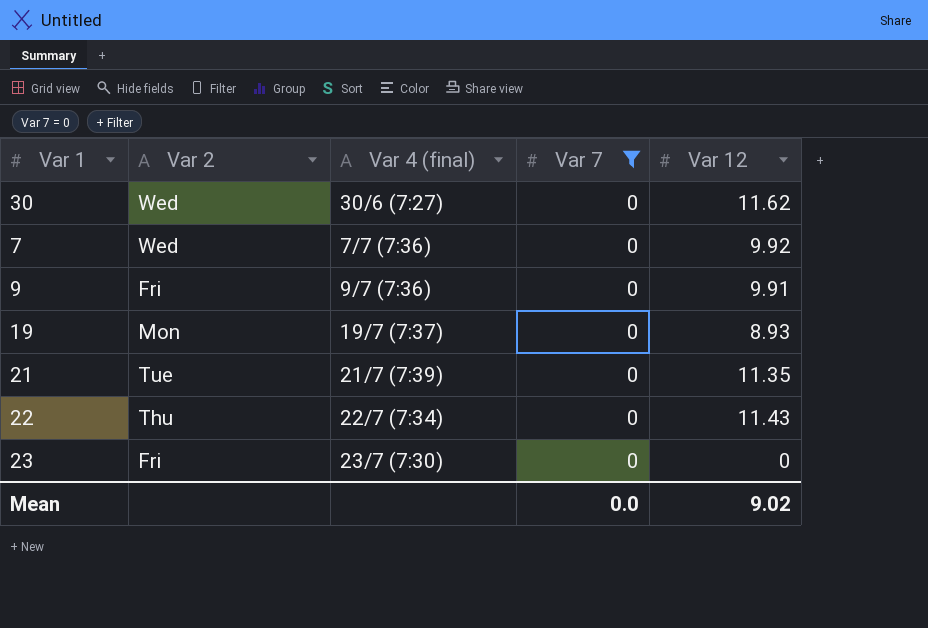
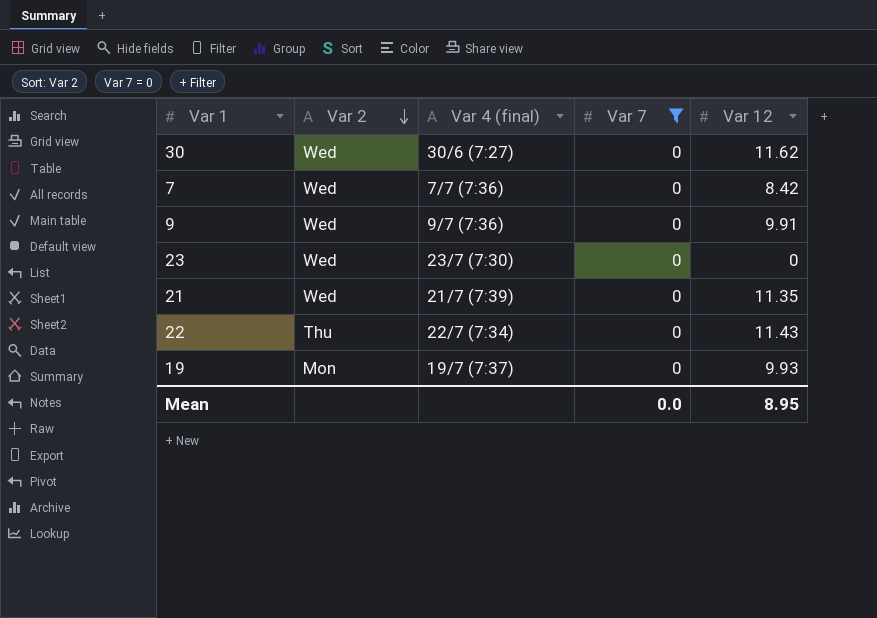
row order: none -> Var 2 descending
7 | Var 12: 9.92 -> 8.42
9 | Var 2: Fri -> Wed
23 | Var 2: Fri -> Wed
21 | Var 2: Tue -> Wed
19 | Var 12: 8.93 -> 9.93
Mean | Var 12: 9.02 -> 8.95

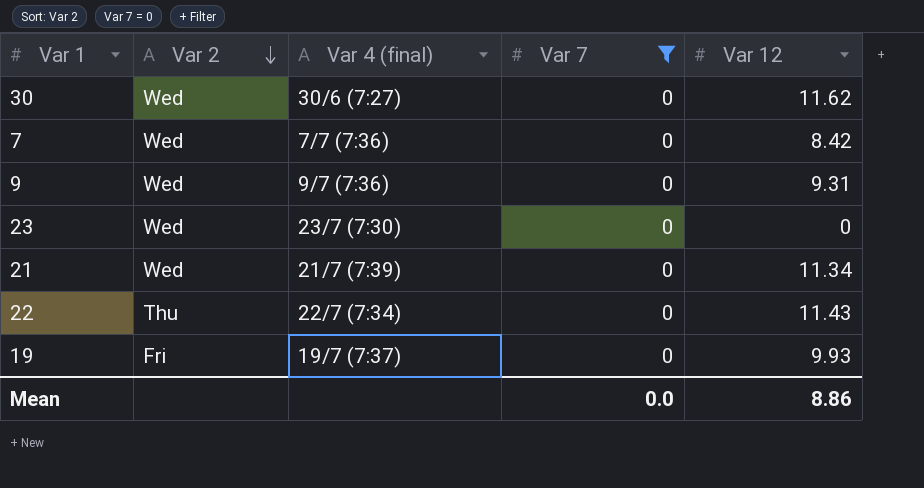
9 | Var 12: 9.91 -> 9.31
21 | Var 12: 11.35 -> 11.34
19 | Var 2: Mon -> Fri
Mean | Var 12: 8.95 -> 8.86

